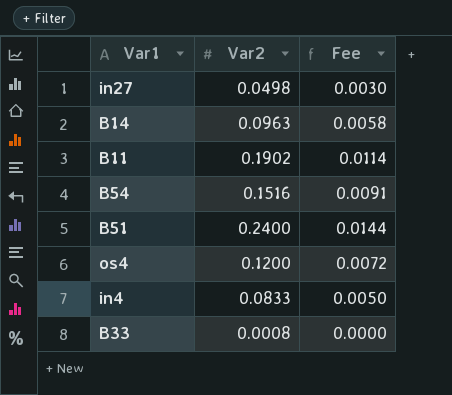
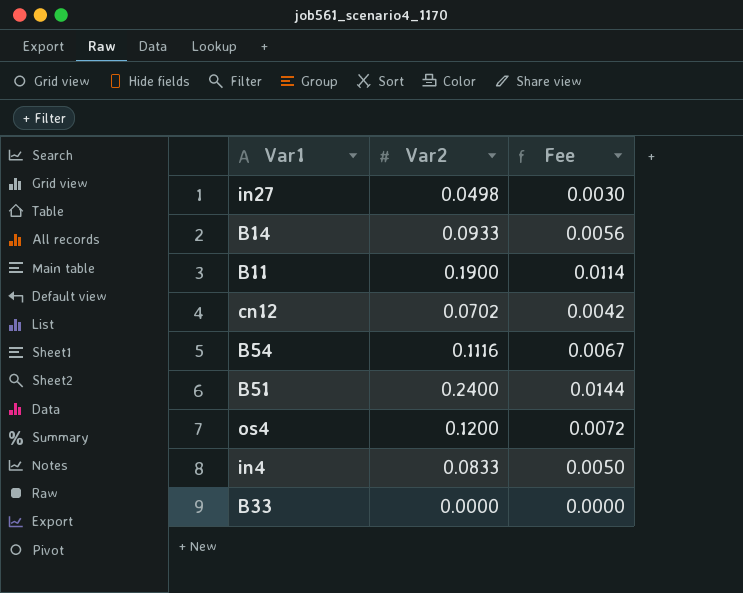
B14 | Var2: 0.0963 -> 0.0933
B14 | Fee: 0.0058 -> 0.0056
B11 | Var2: 0.1902 -> 0.1900
row cn12: none -> 0.0702 | 0.0042
B54 | Var2: 0.1516 -> 0.1116
B54 | Fee: 0.0091 -> 0.0067
B33 | Var2: 0.0008 -> 0.0000

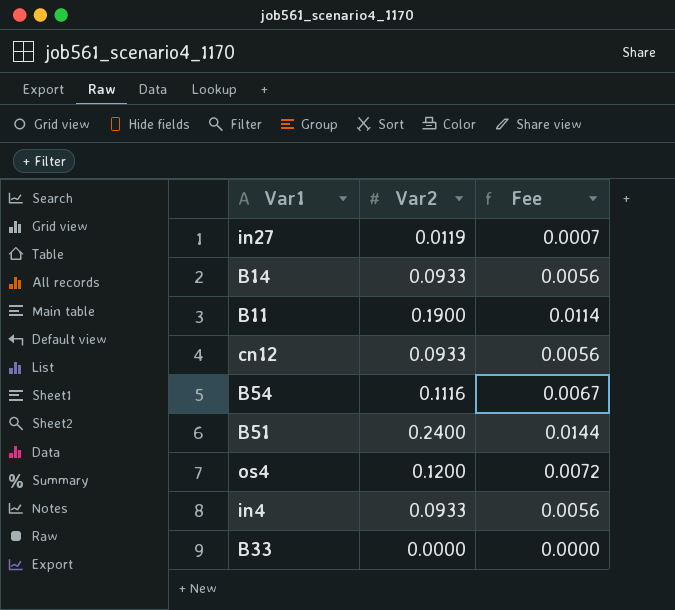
in27 | Var2: 0.0498 -> 0.0119
in27 | Fee: 0.0030 -> 0.0007
cn12 | Var2: 0.0702 -> 0.0933
cn12 | Fee: 0.0042 -> 0.0056
in4 | Var2: 0.0833 -> 0.0933
in4 | Fee: 0.0050 -> 0.0056

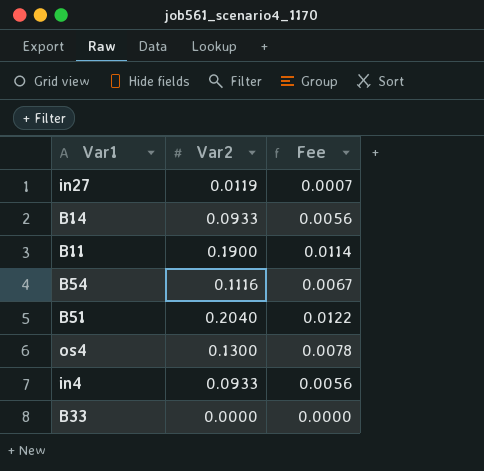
row cn12: 0.0933 | 0.0056 -> none
B51 | Var2: 0.2400 -> 0.2040
B51 | Fee: 0.0144 -> 0.0122
os4 | Var2: 0.1200 -> 0.1300
os4 | Fee: 0.0072 -> 0.0078

